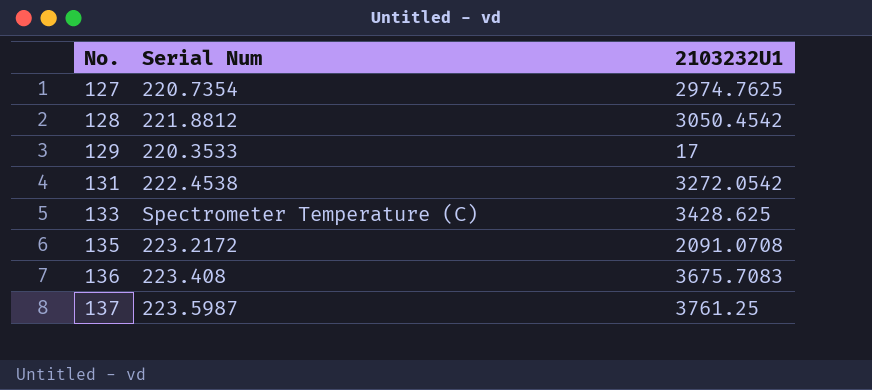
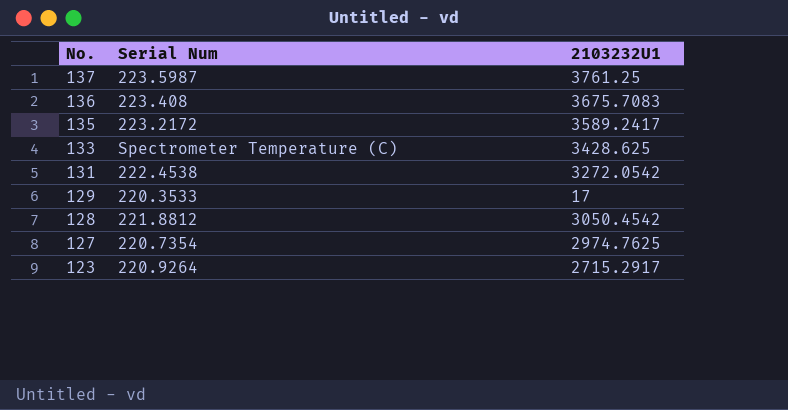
row order: No. ascending -> No. descending
135 | 2103232U1: 2091.0708 -> 3589.2417
row 123: none -> 220.9264 | 2715.2917

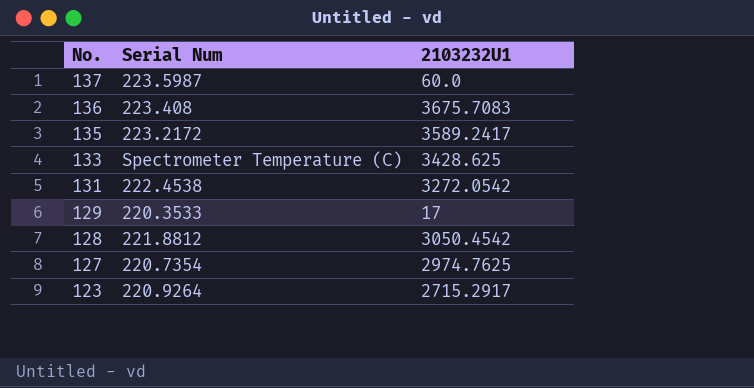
137 | 2103232U1: 3761.25 -> 60.0

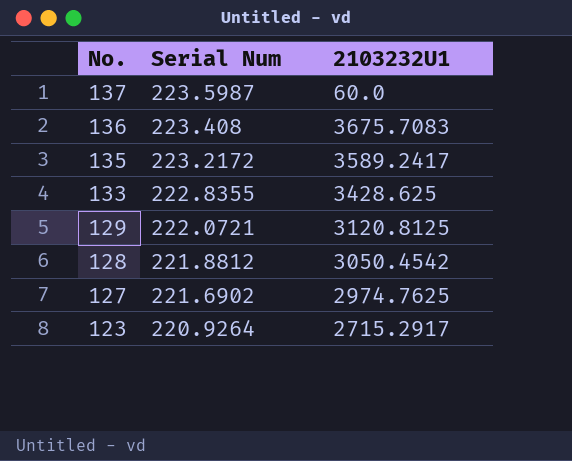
row 131: 222.4538 | 3272.0542 -> none
133 | Serial Num: Spectrometer Temperature (C) -> 222.8355
129 | Serial Num: 220.3533 -> 222.0721
129 | 2103232U1: 17 -> 3120.8125
127 | Serial Num: 220.7354 -> 221.6902

